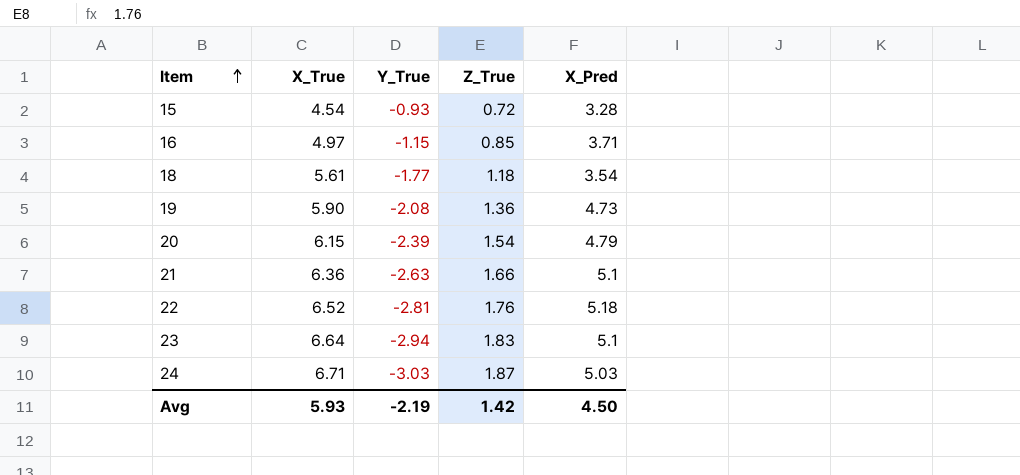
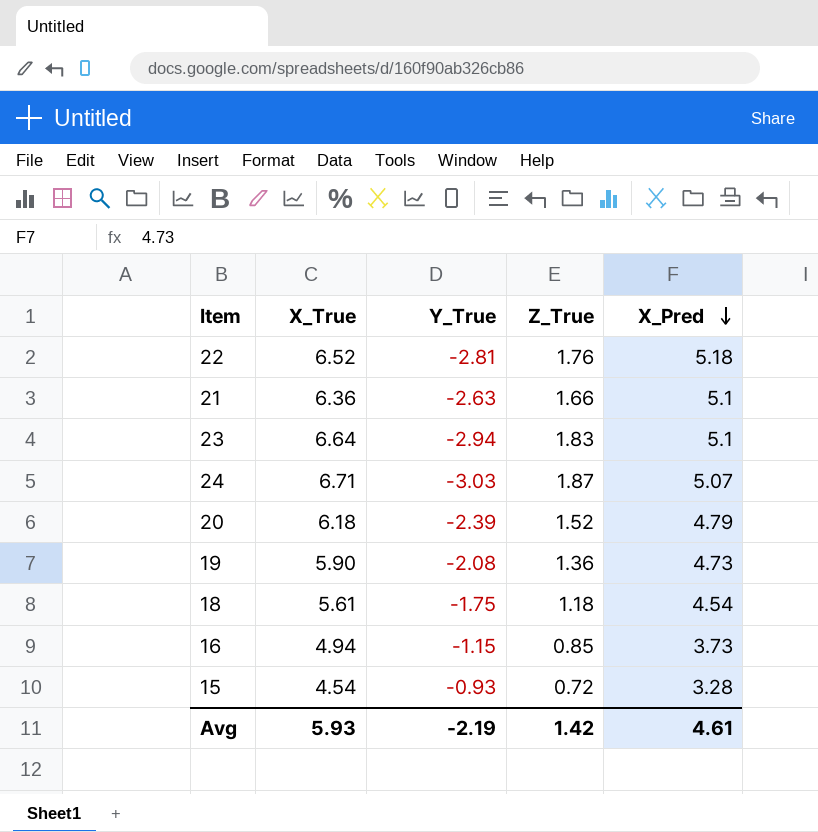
row order: Item ascending -> X_Pred descending
24 | X_Pred: 5.03 -> 5.07
20 | X_True: 6.15 -> 6.18
20 | Z_True: 1.54 -> 1.52
18 | Y_True: -1.77 -> -1.75
18 | X_Pred: 3.54 -> 4.54
16 | X_True: 4.97 -> 4.94
16 | X_Pred: 3.71 -> 3.73
Avg | X_Pred: 4.50 -> 4.61

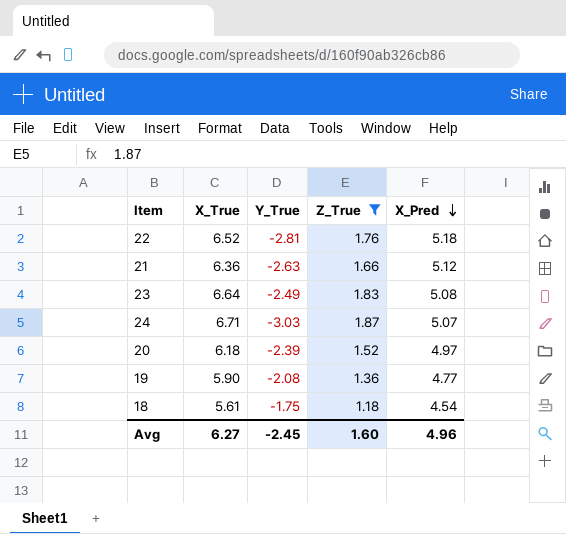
filter: none -> Z_True >= 1.18
21 | X_Pred: 5.1 -> 5.12
23 | Y_True: -2.94 -> -2.49
23 | X_Pred: 5.1 -> 5.08
20 | X_Pred: 4.79 -> 4.97
19 | X_Pred: 4.73 -> 4.77
Avg | X_True: 5.93 -> 6.27
Avg | Y_True: -2.19 -> -2.45
Avg | Z_True: 1.42 -> 1.60
Avg | X_Pred: 4.61 -> 4.96

